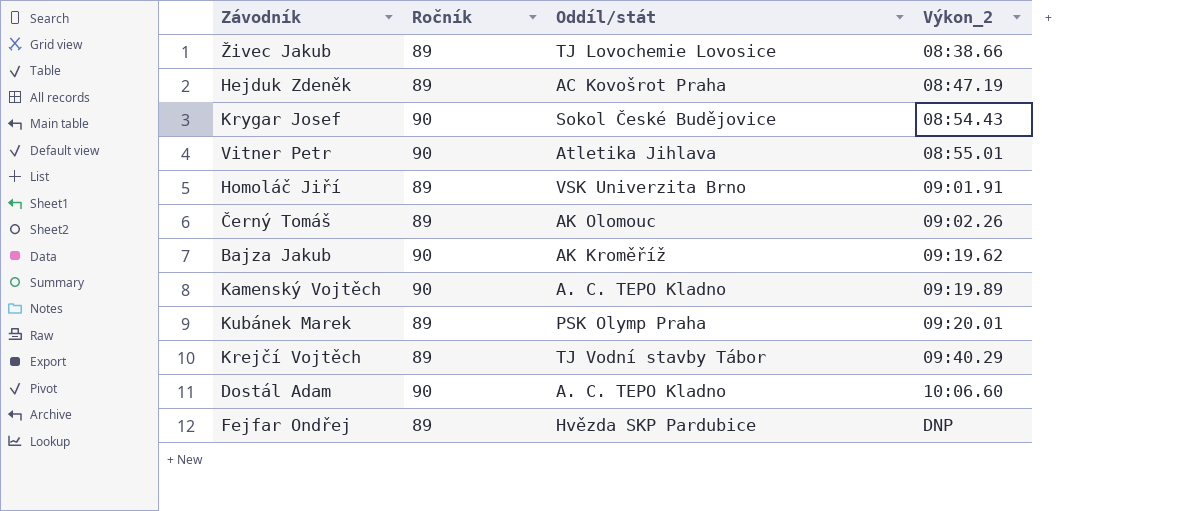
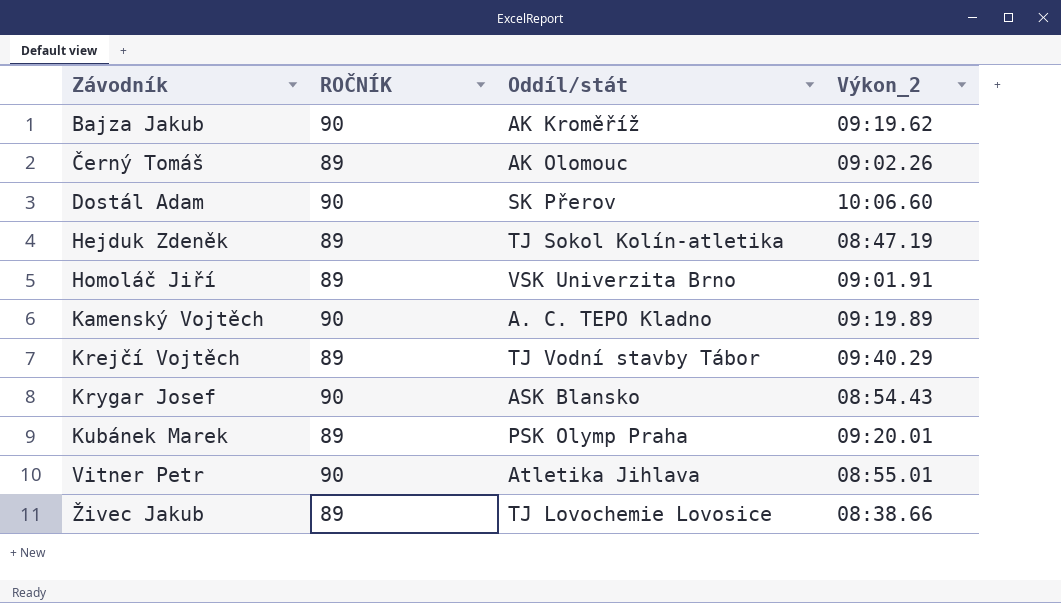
row order: Výkon_2 ascending -> Závodník ascending
column name: Ročník -> ROČNÍK
row Fejfar Ondřej: 89 | Hvězda SKP Pardubice | DNP -> none
Dostál Adam | Oddíl/stát: A. C. TEPO Kladno -> SK Přerov
Hejduk Zdeněk | Oddíl/stát: AC Kovošrot Praha -> TJ Sokol Kolín-atletika
Krygar Josef | Oddíl/stát: Sokol České Budějovice -> ASK Blansko

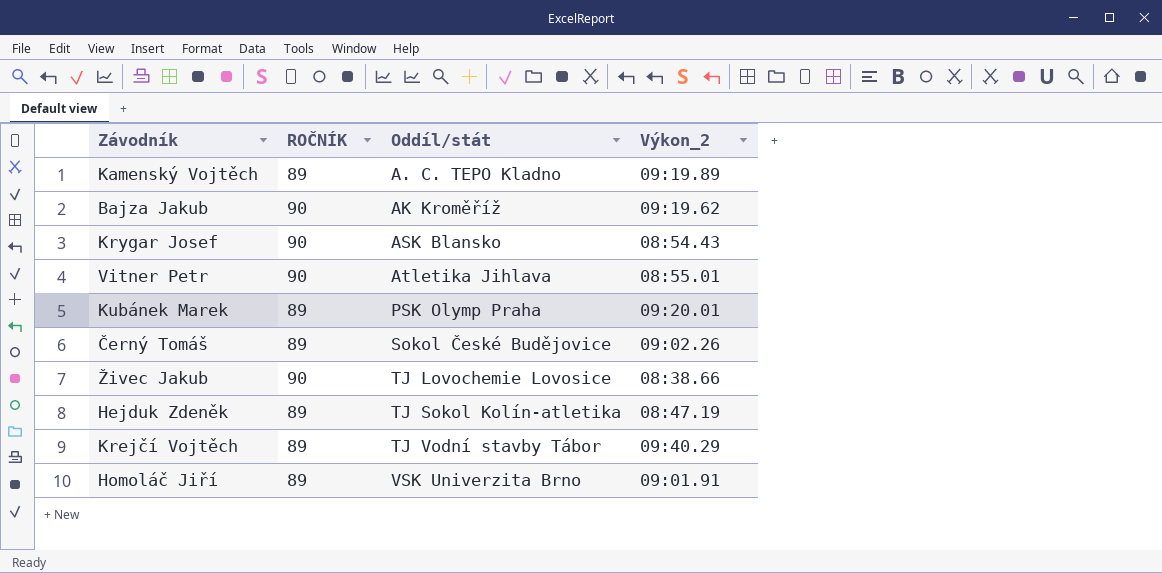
row order: Závodník ascending -> Oddíl/stát ascending
row Dostál Adam: 90 | SK Přerov | 10:06.60 -> none
Kamenský Vojtěch | ROČNÍK: 90 -> 89
Černý Tomáš | Oddíl/stát: AK Olomouc -> Sokol České Budějovice
Živec Jakub | ROČNÍK: 89 -> 90

